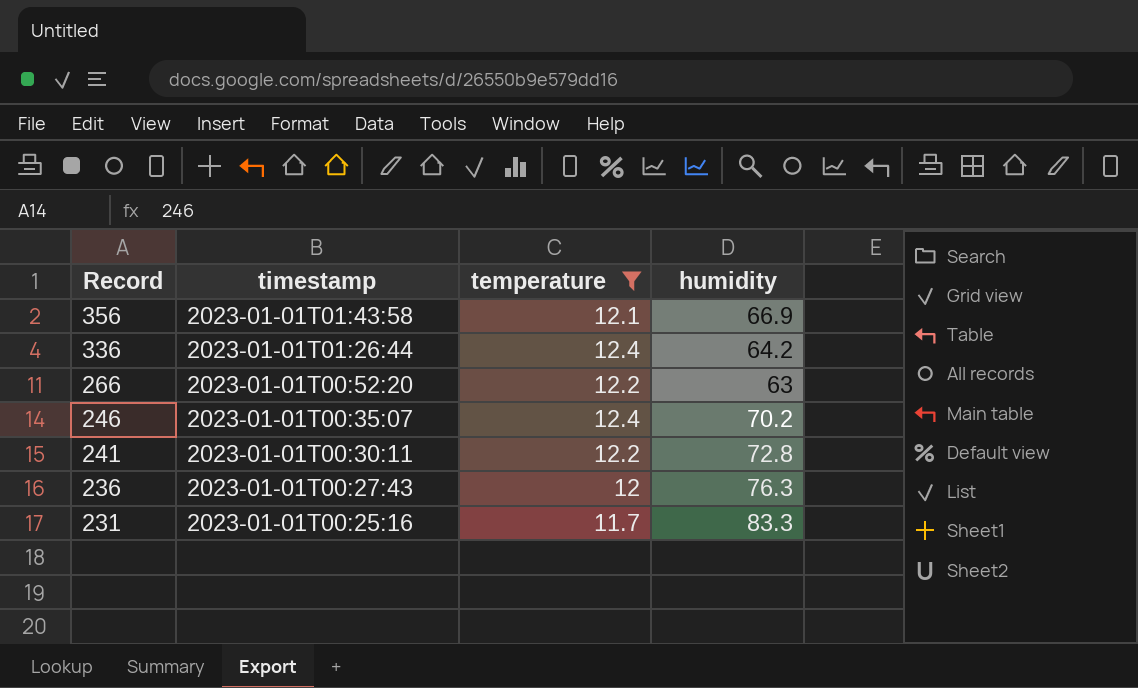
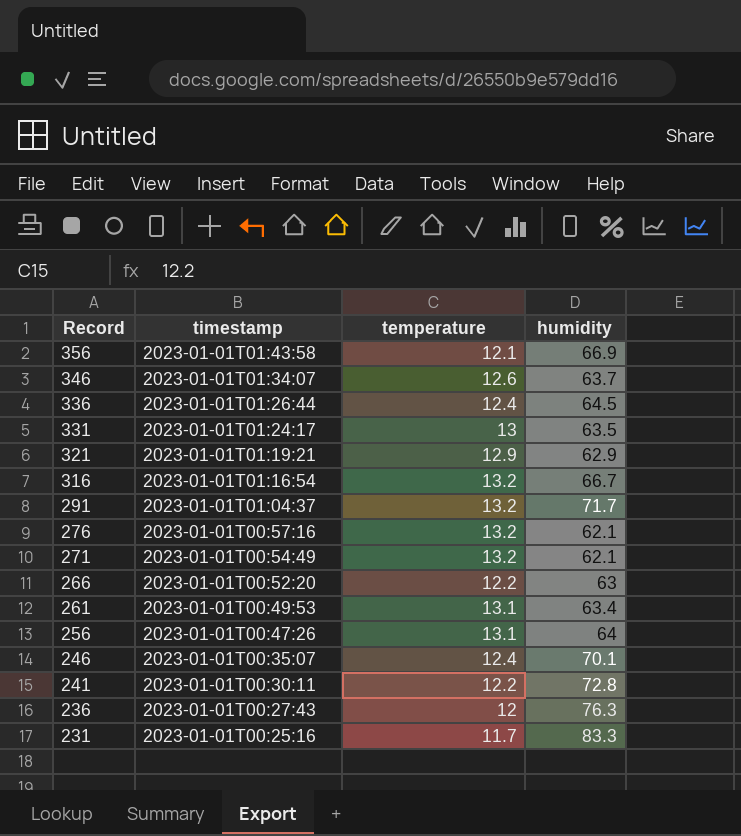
filter: temperature <= 12.4 -> none
336 | humidity: 64.2 -> 64.5
246 | humidity: 70.2 -> 70.1

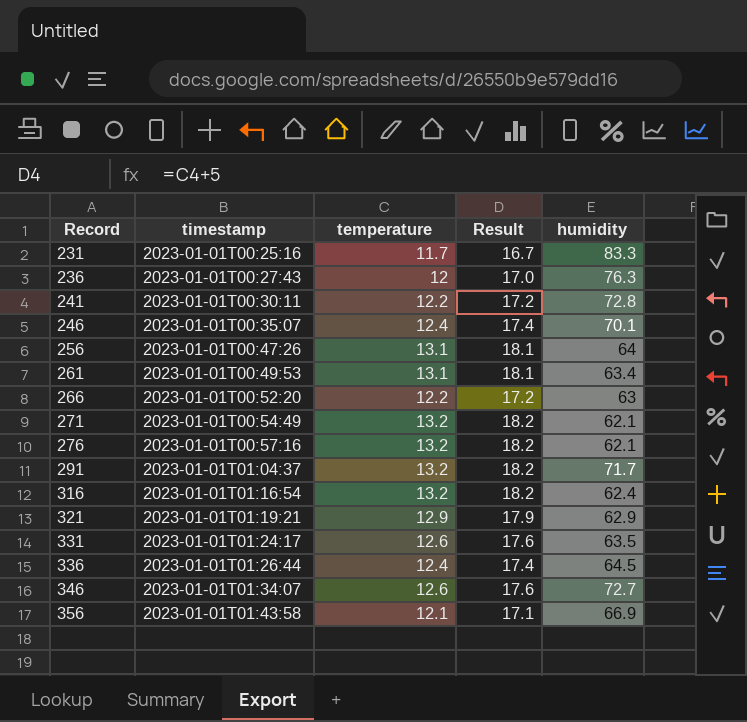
row order: Record descending -> Record ascending
column Result | formula: none -> [temperature] + 5
316 | humidity: 66.7 -> 62.4
331 | temperature: 13 -> 12.6
346 | humidity: 63.7 -> 72.7

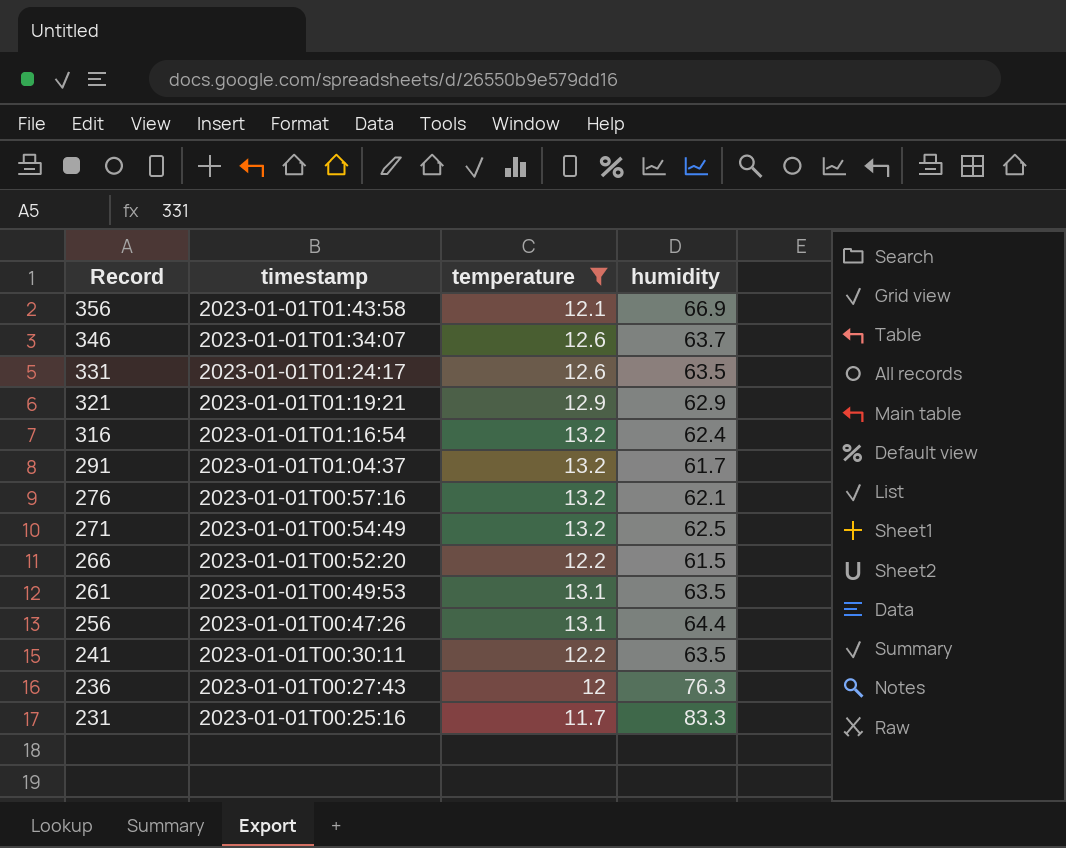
filter: none -> temperature != 12.4
row order: Record ascending -> Record descending
column Result | formula: [temperature] + 5 -> none
346 | humidity: 72.7 -> 63.7
291 | humidity: 71.7 -> 61.7
271 | humidity: 62.1 -> 62.5
266 | humidity: 63 -> 61.5
261 | humidity: 63.4 -> 63.5
256 | humidity: 64 -> 64.4
241 | humidity: 72.8 -> 63.5

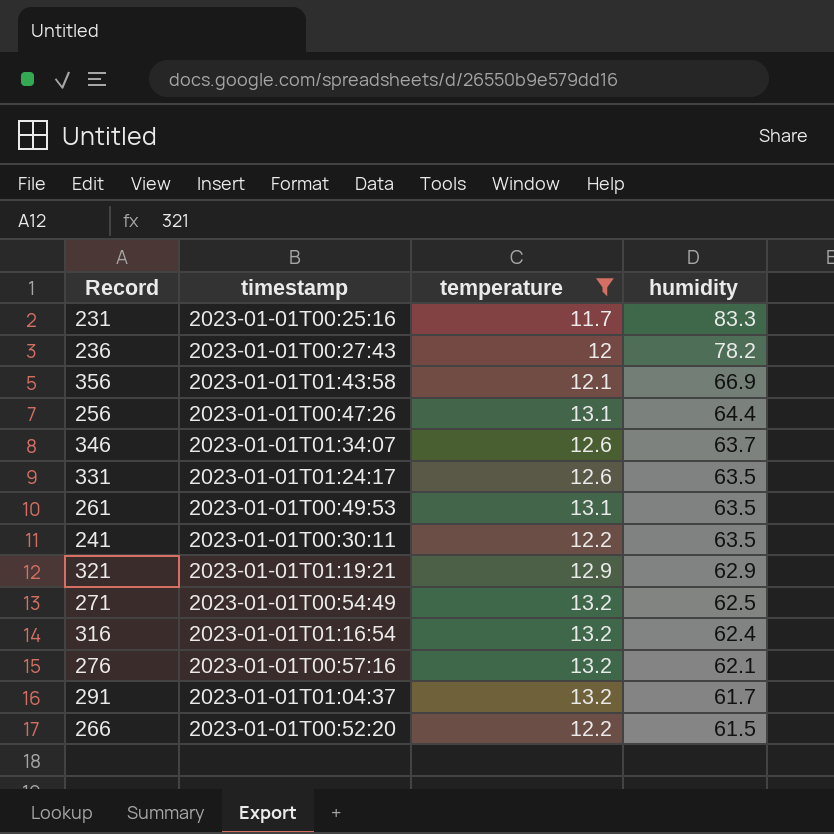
row order: Record descending -> humidity descending
236 | humidity: 76.3 -> 78.2

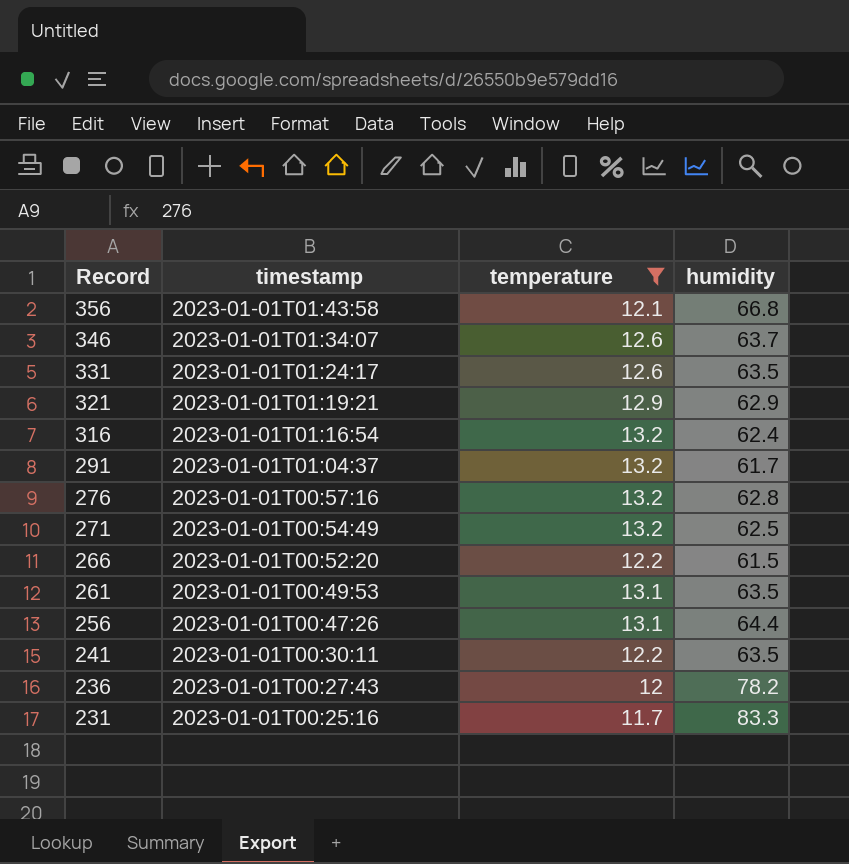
row order: humidity descending -> Record descending
356 | humidity: 66.9 -> 66.8
276 | humidity: 62.1 -> 62.8

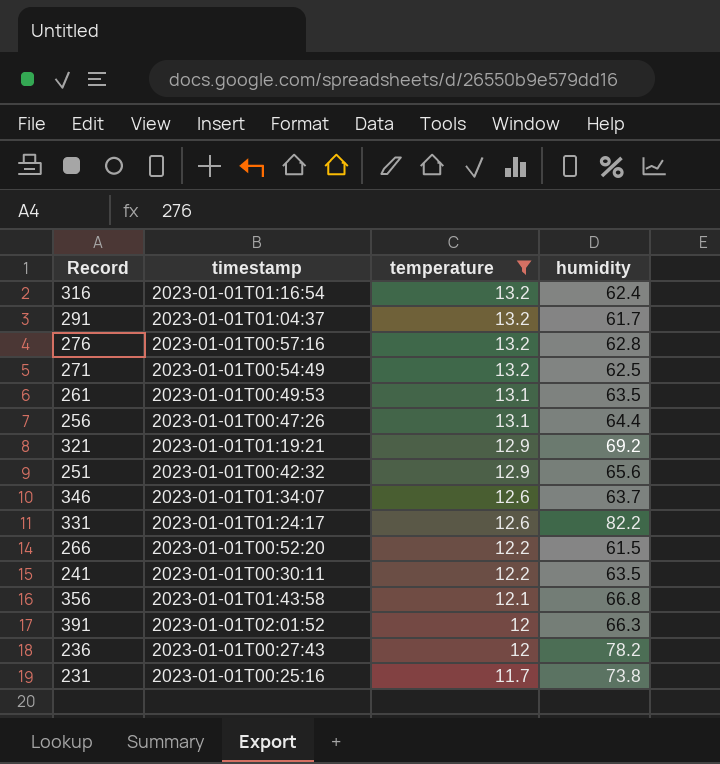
row order: Record descending -> temperature descending
321 | humidity: 62.9 -> 69.2
row 251: none -> 2023-01-01T00:42:32 | 12.9 | 65.6
331 | humidity: 63.5 -> 82.2
row 391: none -> 2023-01-01T02:01:52 | 12 | 66.3
231 | humidity: 83.3 -> 73.8

